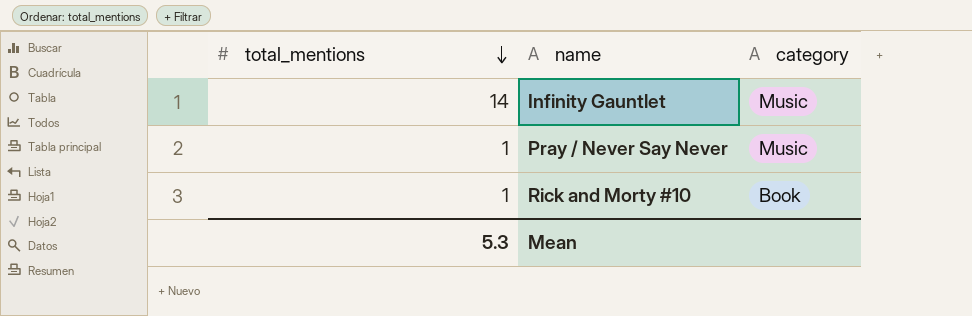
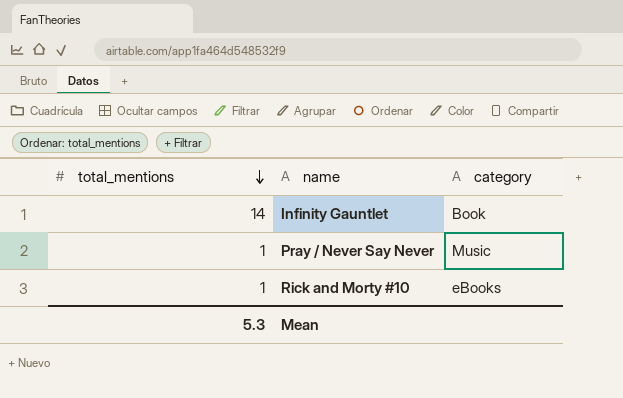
Infinity Gauntlet | category: Music -> Book
Rick and Morty #10 | category: Book -> eBooks

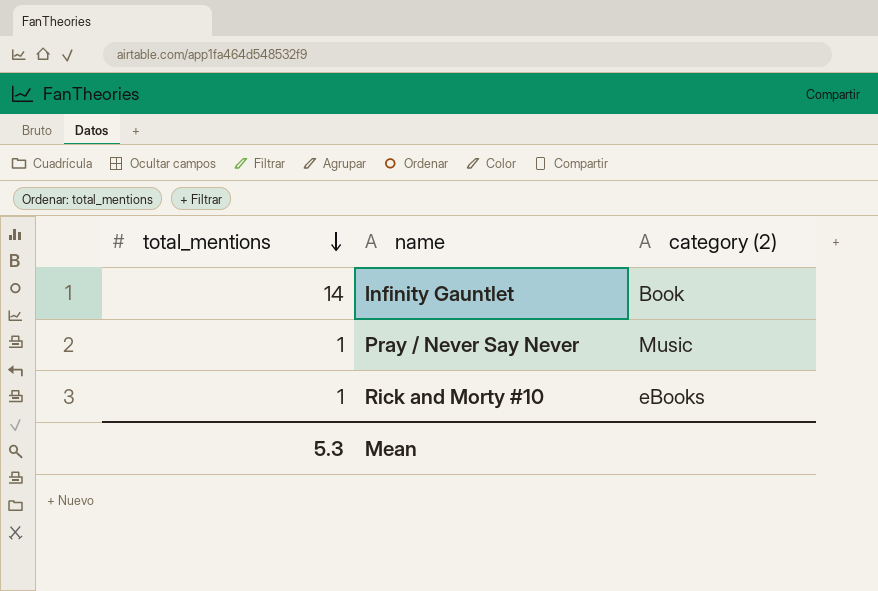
column name: category -> category (2)

